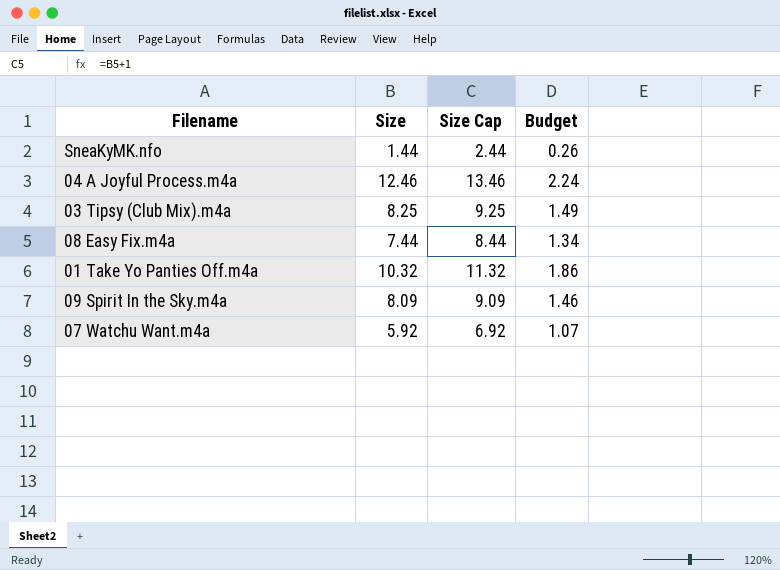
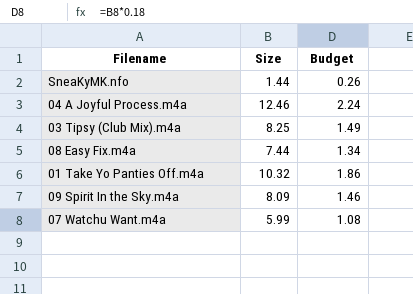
column Size Cap | formula: [Size] + 1 -> none
07 Watchu Want.m4a | Size: 5.92 -> 5.99
07 Watchu Want.m4a | Budget: 1.07 -> 1.08

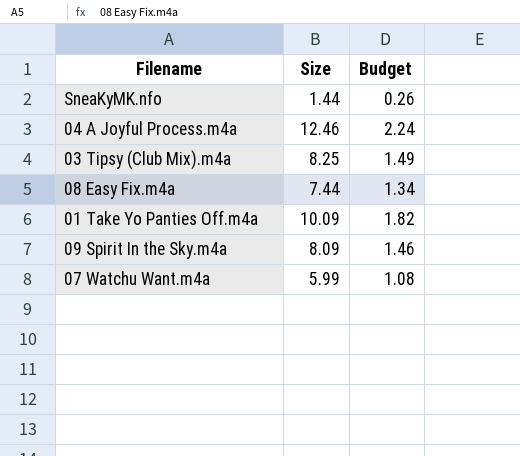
01 Take Yo Panties Off.m4a | Size: 10.32 -> 10.09
01 Take Yo Panties Off.m4a | Budget: 1.86 -> 1.82

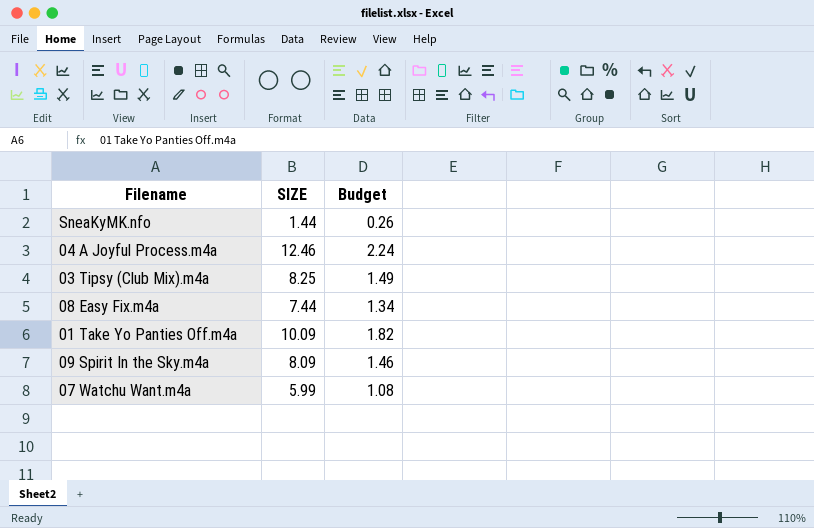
column name: Size -> SIZE

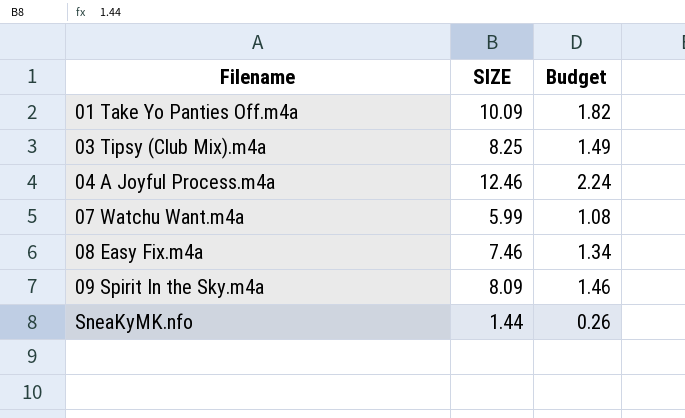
row order: none -> Filename ascending
08 Easy Fix.m4a | SIZE: 7.44 -> 7.46

